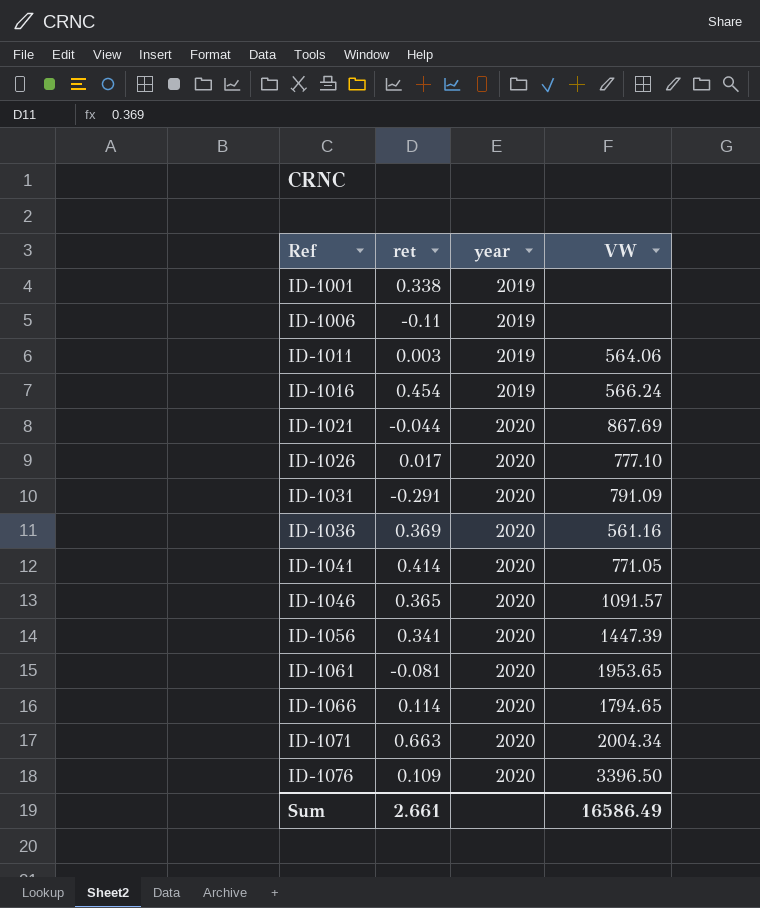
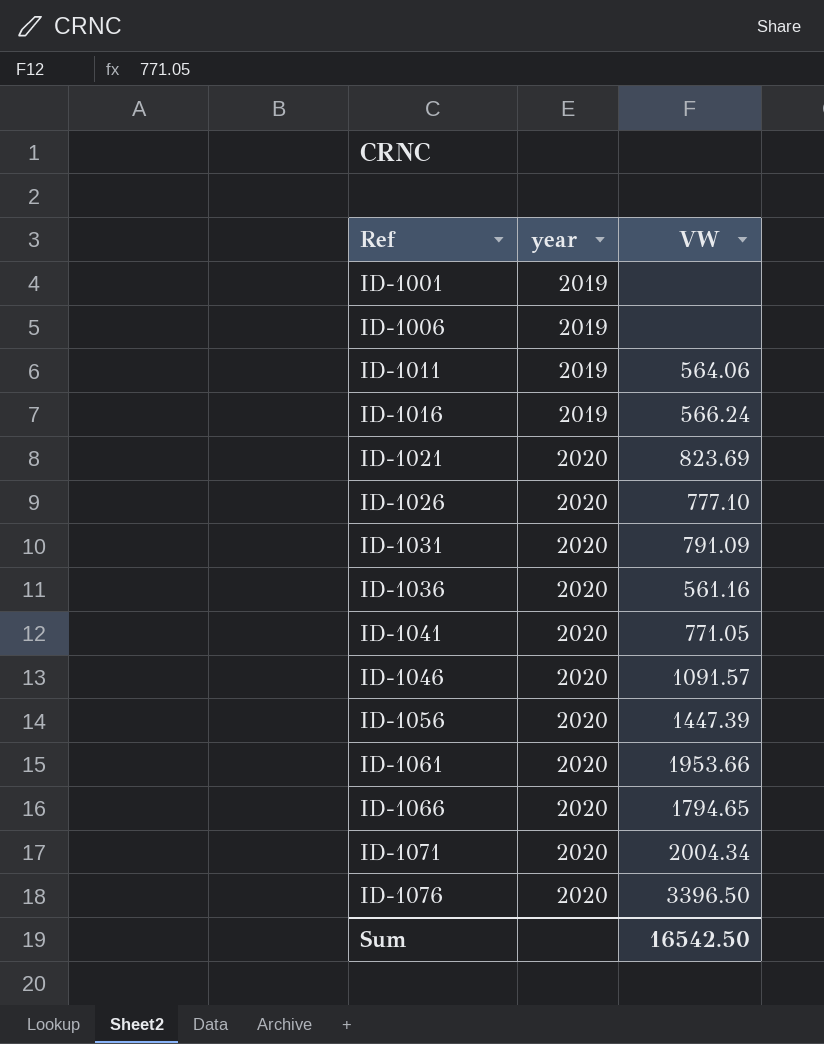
column ret | position: 2 -> none
ID-1021 | VW: 867.69 -> 823.69
ID-1061 | VW: 1953.65 -> 1953.66
Sum | VW: 16586.49 -> 16542.50

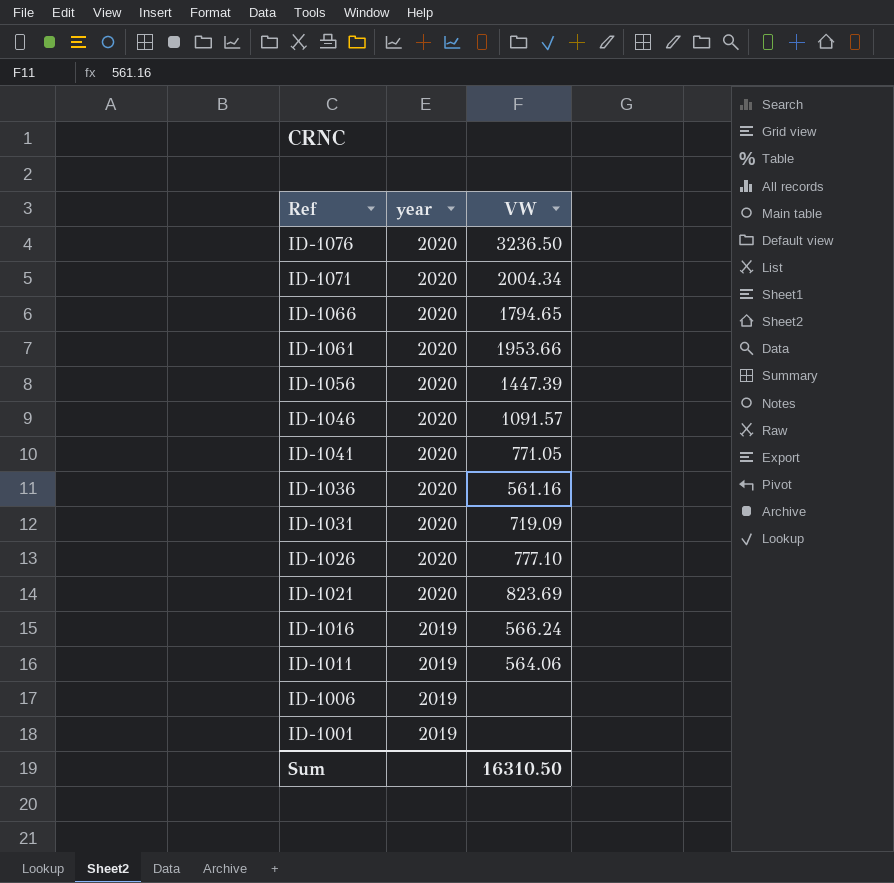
row order: Ref ascending -> Ref descending
ID-1076 | VW: 3396.50 -> 3236.50
ID-1031 | VW: 791.09 -> 719.09
Sum | VW: 16542.50 -> 16310.50

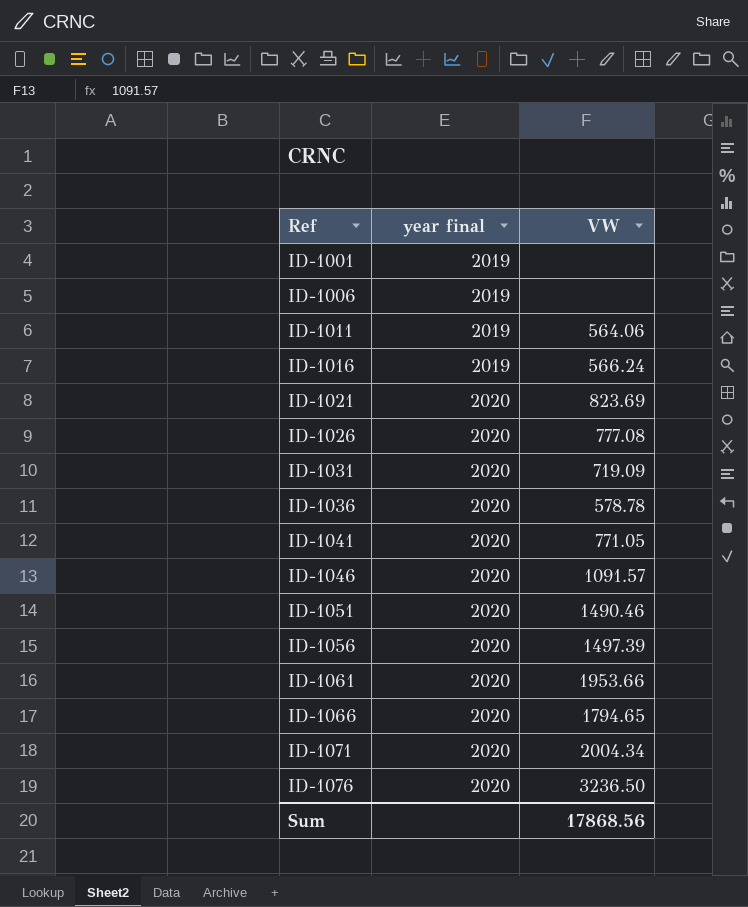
row order: Ref descending -> Ref ascending
column name: year -> year final
ID-1026 | VW: 777.10 -> 777.08
ID-1036 | VW: 561.16 -> 578.78
row ID-1051: none -> 2020 | 1490.46
ID-1056 | VW: 1447.39 -> 1497.39
Sum | VW: 16310.50 -> 17868.56

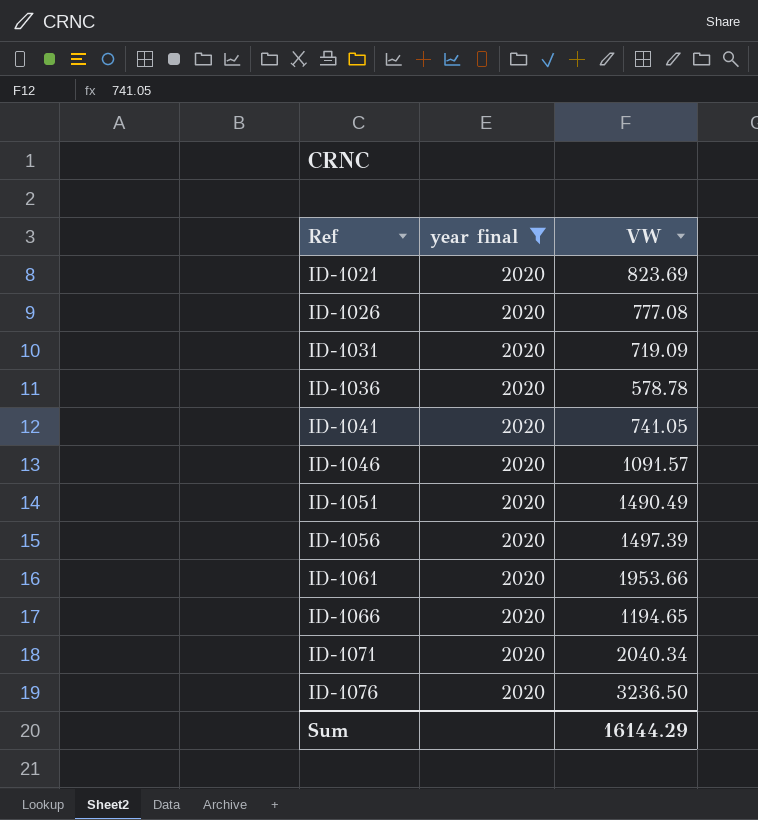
filter: none -> year final = 2020
ID-1041 | VW: 771.05 -> 741.05
ID-1051 | VW: 1490.46 -> 1490.49
ID-1066 | VW: 1794.65 -> 1194.65
ID-1071 | VW: 2004.34 -> 2040.34
Sum | VW: 17868.56 -> 16144.29

